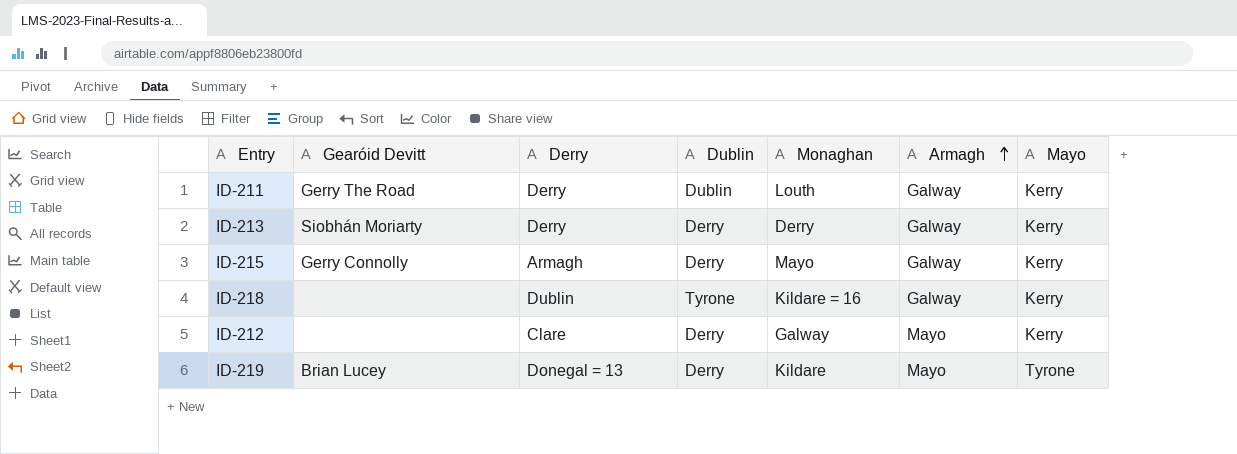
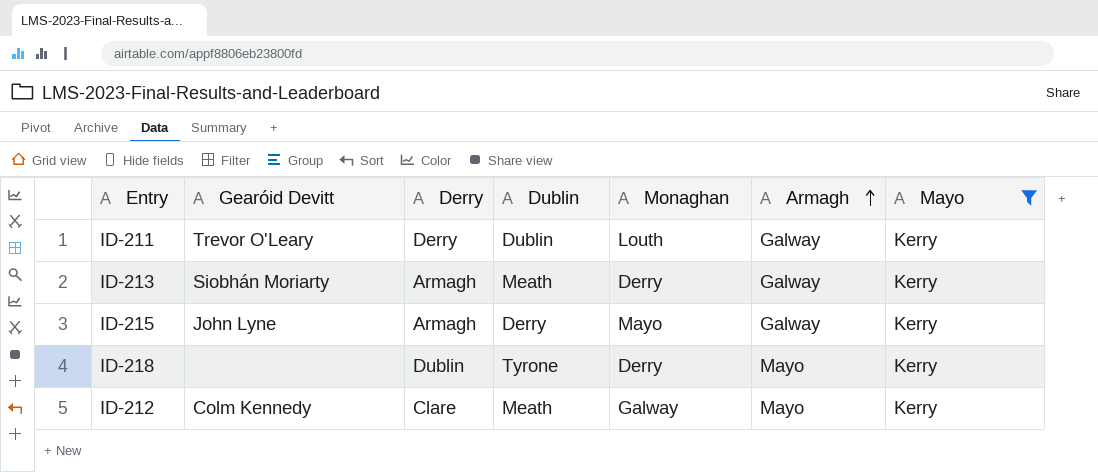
filter: none -> Mayo = Kerry
ID-211 | Gearóid Devitt: Gerry The Road -> Trevor O'Leary
ID-213 | Derry: Derry -> Armagh
ID-213 | Dublin: Derry -> Meath
ID-215 | Gearóid Devitt: Gerry Connolly -> John Lyne
ID-218 | Monaghan: Kildare = 16 -> Derry
ID-218 | Armagh: Galway -> Mayo
ID-212 | Gearóid Devitt: none -> Colm Kennedy
ID-212 | Dublin: Derry -> Meath

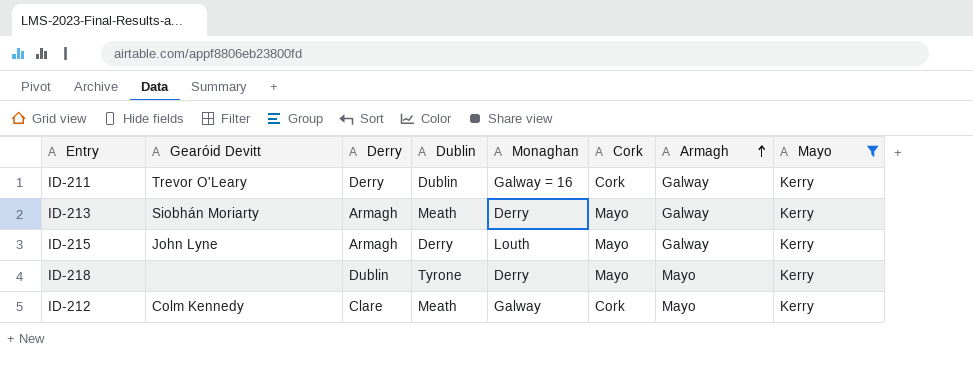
column Cork | position: none -> 6
ID-211 | Monaghan: Louth -> Galway = 16
ID-215 | Monaghan: Mayo -> Louth

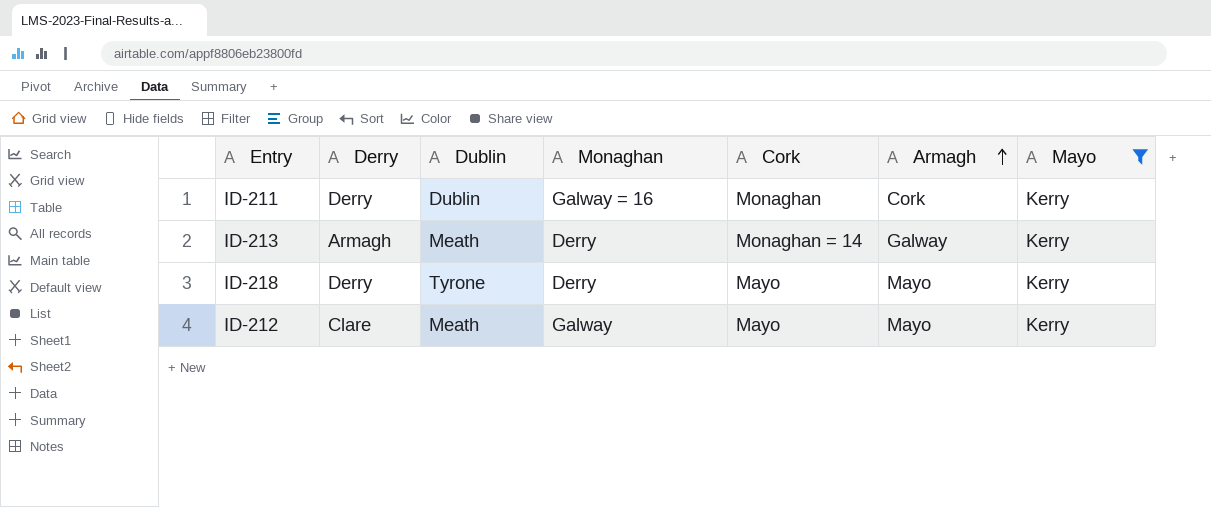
column Gearóid Devitt | position: 2 -> none
row ID-215: John Lyne | Armagh | Derry | Louth | Mayo | Galway | Kerry -> none
ID-211 | Cork: Cork -> Monaghan
ID-211 | Armagh: Galway -> Cork
ID-213 | Cork: Mayo -> Monaghan = 14
ID-218 | Derry: Dublin -> Derry
ID-212 | Cork: Cork -> Mayo

